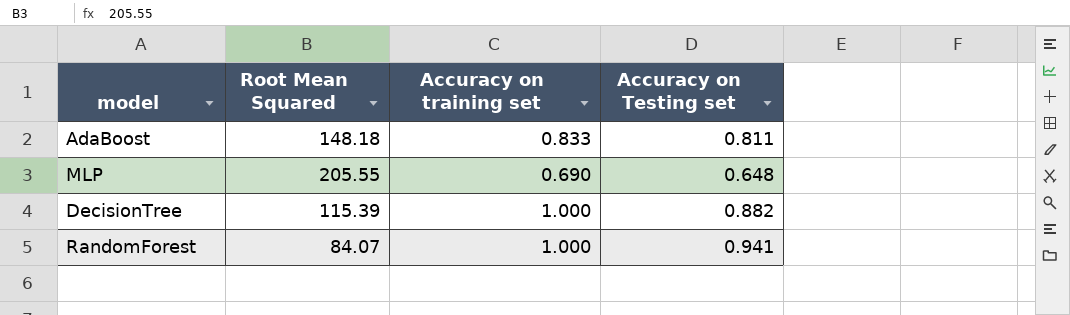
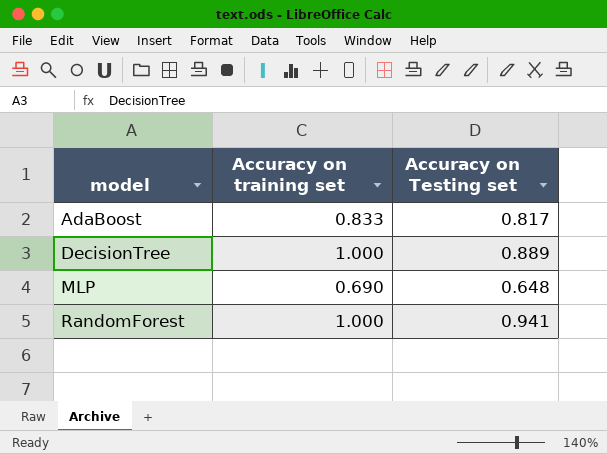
row order: none -> model ascending
column Root Mean Squared | position: 2 -> none
AdaBoost | Accuracy on Testing set: 0.811 -> 0.817
DecisionTree | Accuracy on Testing set: 0.882 -> 0.889

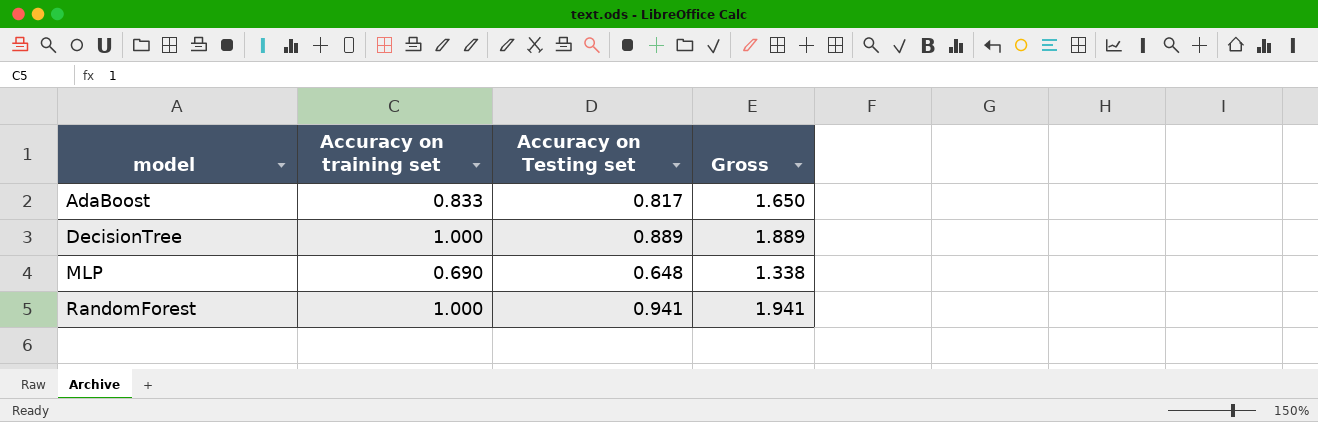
column Gross | formula: none -> [Accuracy on training set] + [Accuracy on Testing set]

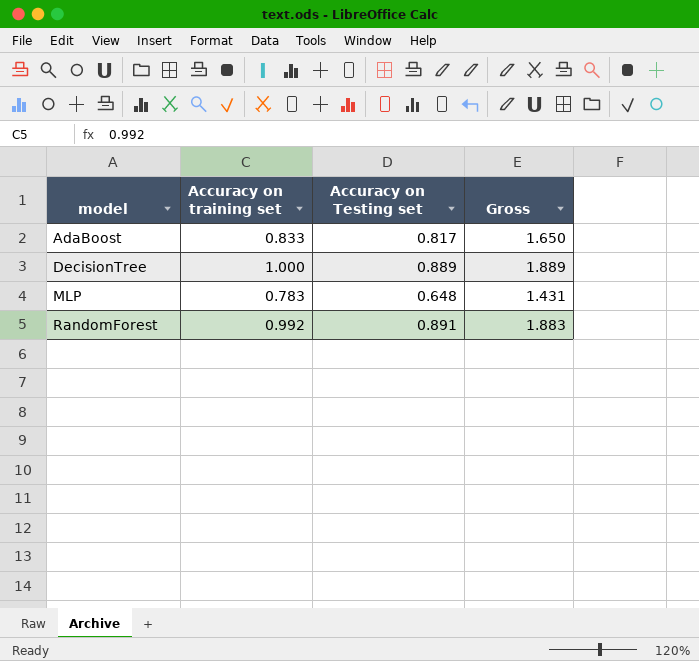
MLP | Accuracy on training set: 0.690 -> 0.783
MLP | Gross: 1.338 -> 1.431
RandomForest | Accuracy on training set: 1.000 -> 0.992
RandomForest | Accuracy on Testing set: 0.941 -> 0.891
RandomForest | Gross: 1.941 -> 1.883

